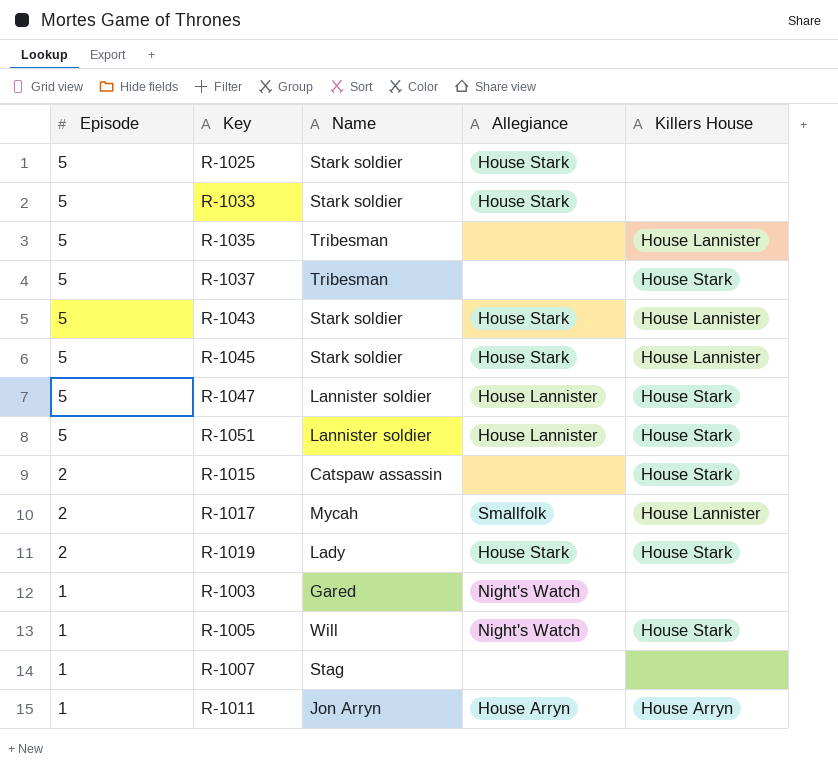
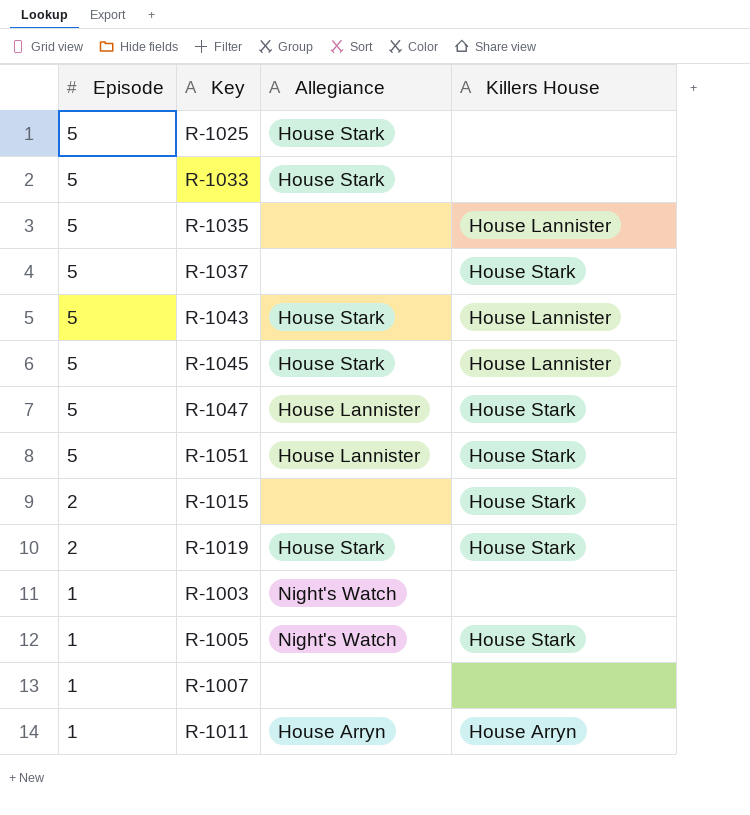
column Name | position: 3 -> none
row R-1017: 2 | Mycah | Smallfolk | House Lannister -> none

